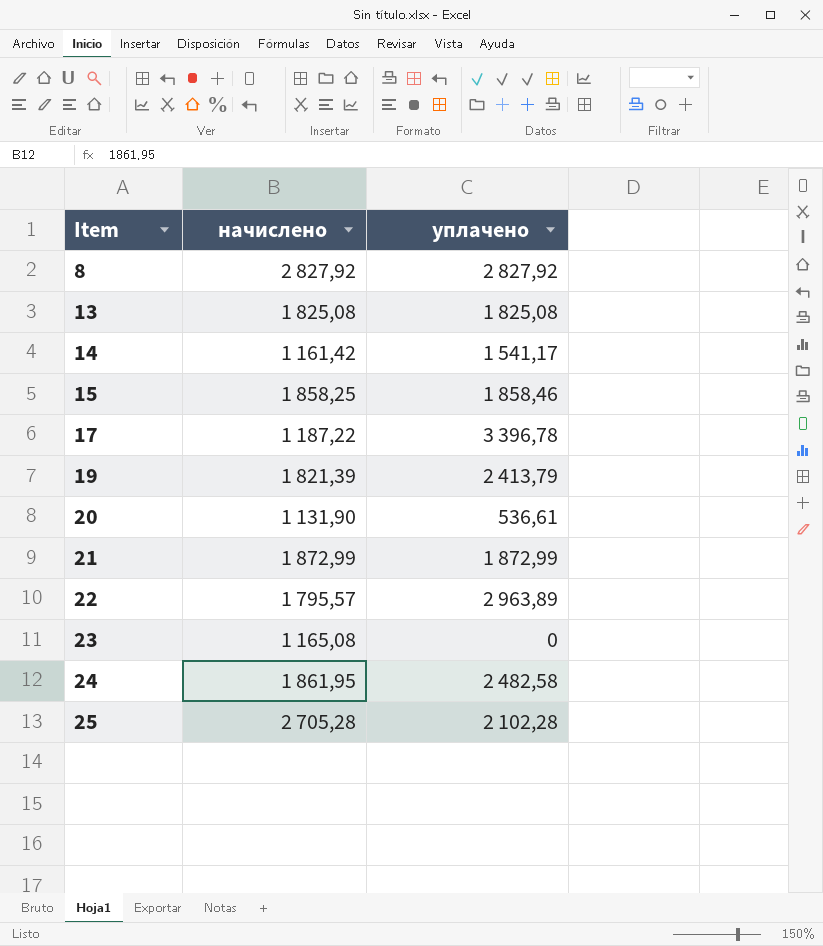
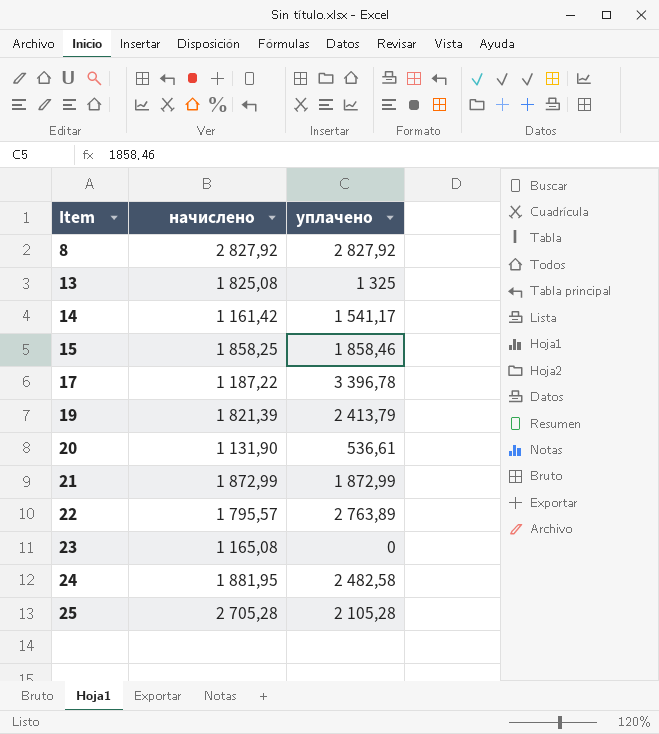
13 | уплачено: 1 825,08 -> 1 325
22 | уплачено: 2 963,89 -> 2 763,89
24 | начислено: 1 861,95 -> 1 881,95
25 | уплачено: 2 102,28 -> 2 105,28

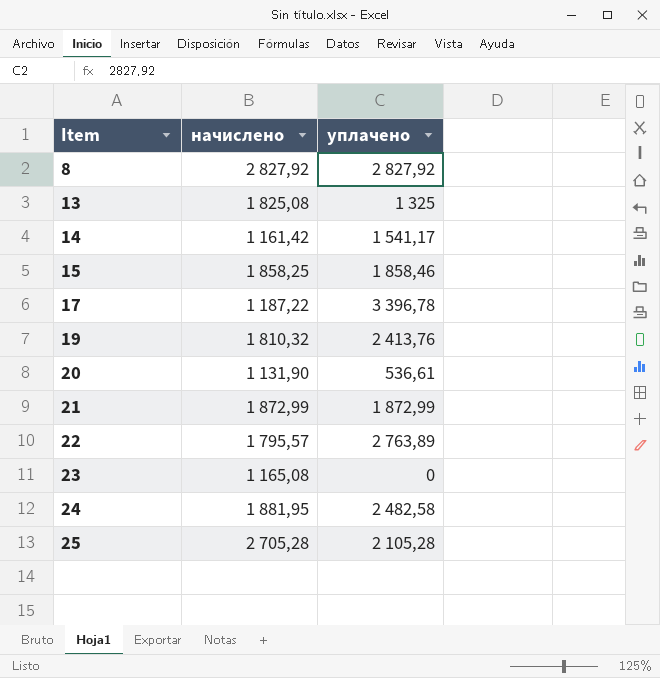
19 | начислено: 1 821,39 -> 1 810,32
19 | уплачено: 2 413,79 -> 2 413,76

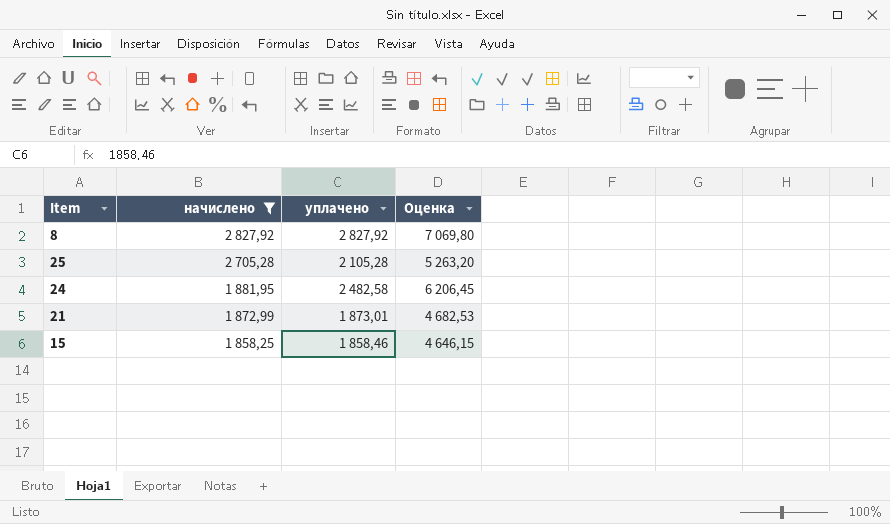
filter: none -> начислено >= 1 858,25
row order: Item ascending -> начислено descending
column Оценка | formula: none -> [уплачено] * 2,5
21 | уплачено: 1 872,99 -> 1 873,01

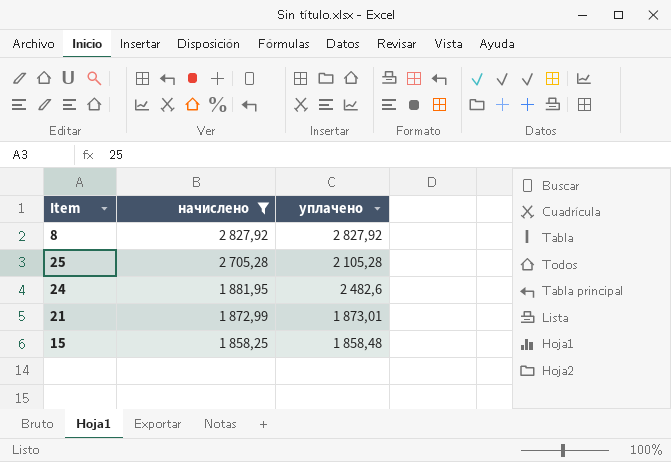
column Оценка | formula: [уплачено] * 2,5 -> none
24 | уплачено: 2 482,58 -> 2 482,6
15 | уплачено: 1 858,46 -> 1 858,48

